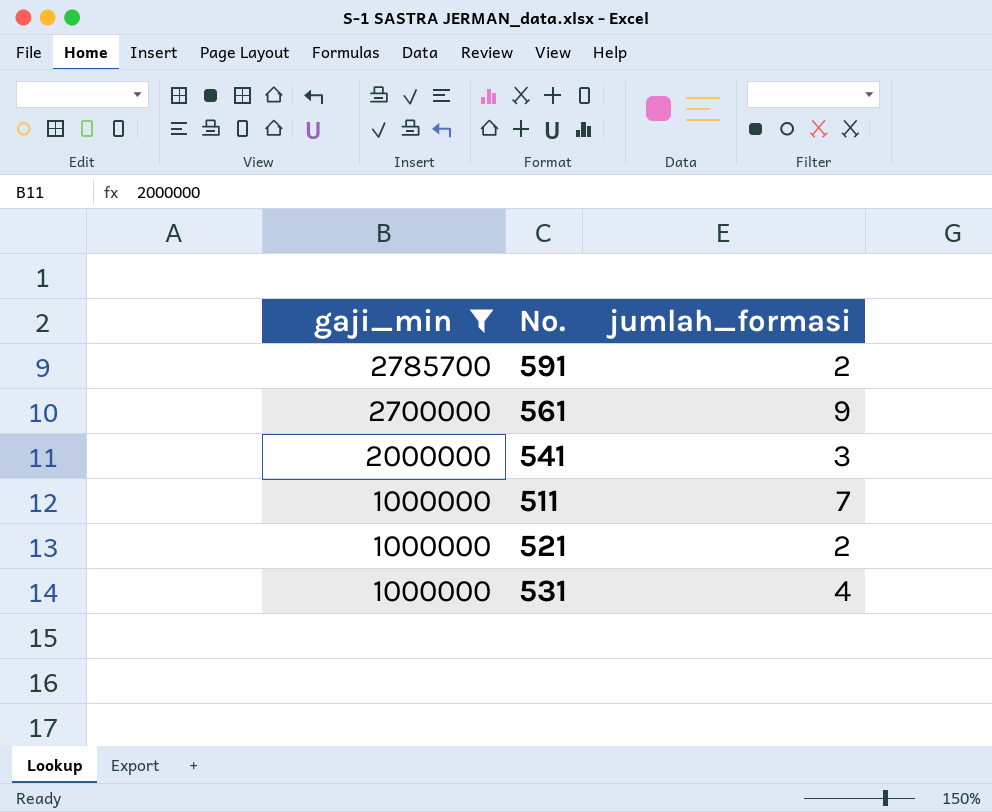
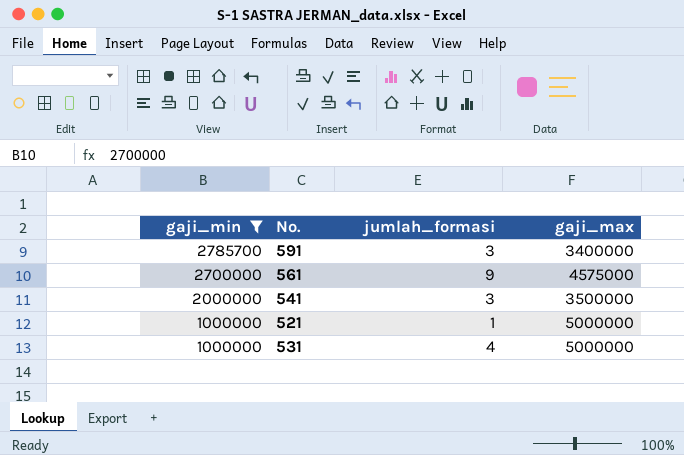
column gaji_max | position: none -> 4
row 511: 1000000 | 7 -> none
591 | jumlah_formasi: 2 -> 3
521 | jumlah_formasi: 2 -> 1

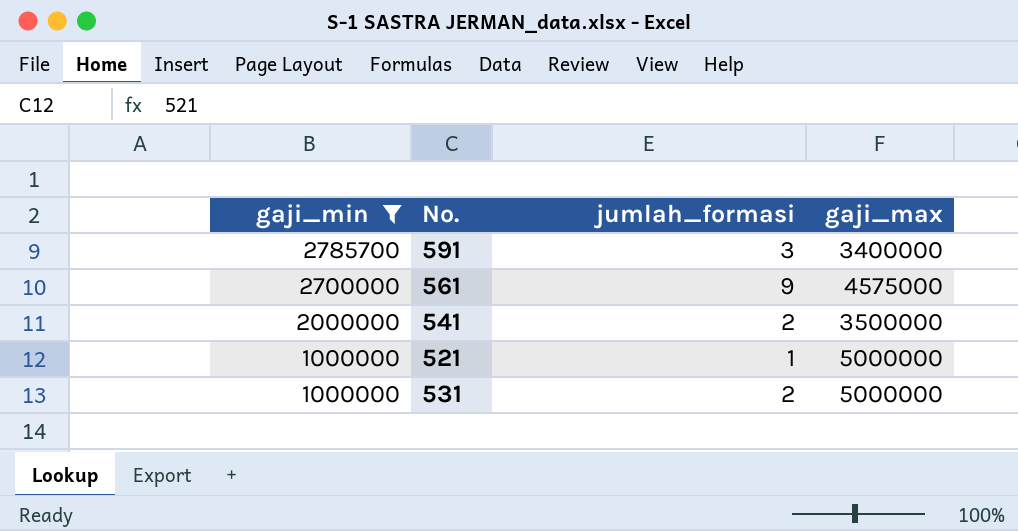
541 | jumlah_formasi: 3 -> 2
531 | jumlah_formasi: 4 -> 2

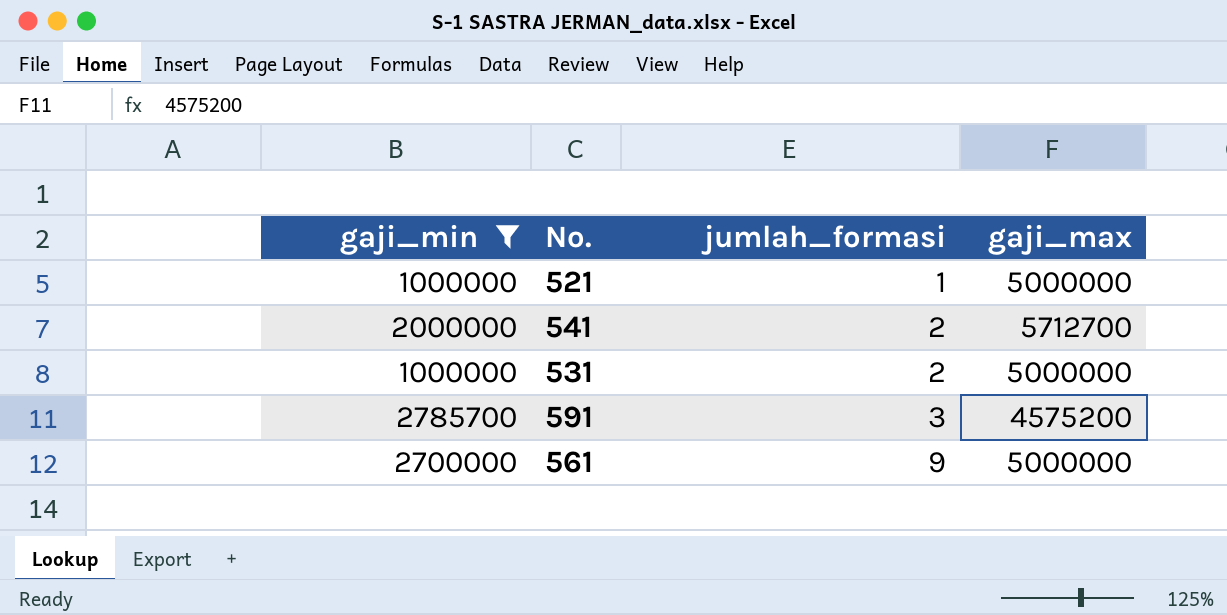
row order: gaji_min descending -> jumlah_formasi ascending
541 | gaji_max: 3500000 -> 5712700
591 | gaji_max: 3400000 -> 4575200
561 | gaji_max: 4575000 -> 5000000

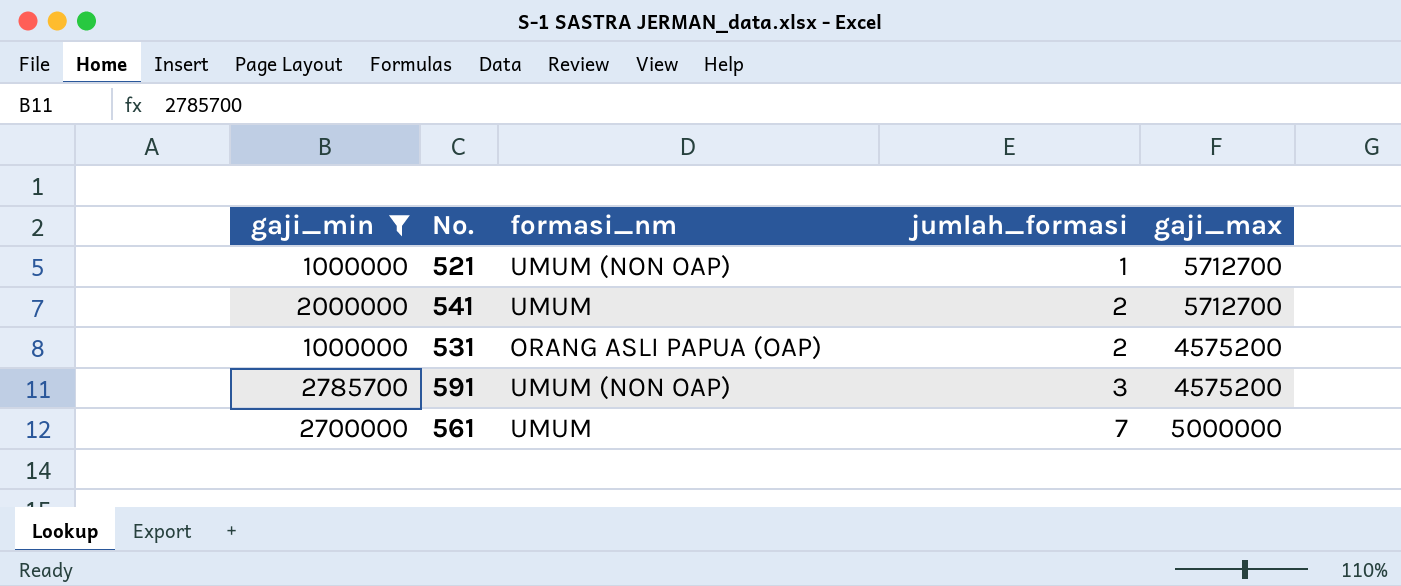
column formasi_nm | position: none -> 3
521 | gaji_max: 5000000 -> 5712700
531 | gaji_max: 5000000 -> 4575200
561 | jumlah_formasi: 9 -> 7

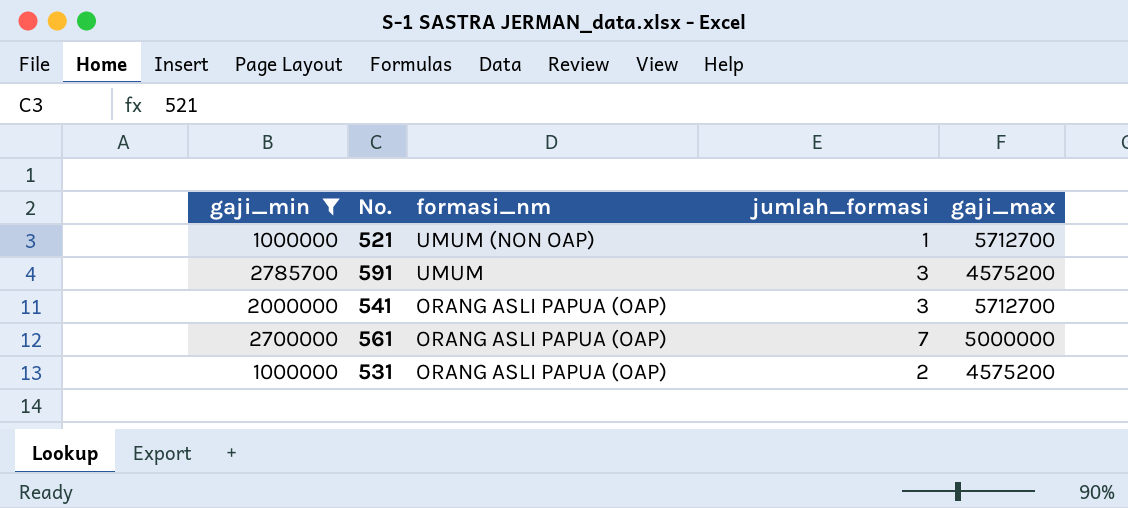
row order: jumlah_formasi ascending -> formasi_nm descending
591 | formasi_nm: UMUM (NON OAP) -> UMUM
541 | formasi_nm: UMUM -> ORANG ASLI PAPUA (OAP)
541 | jumlah_formasi: 2 -> 3
561 | formasi_nm: UMUM -> ORANG ASLI PAPUA (OAP)

